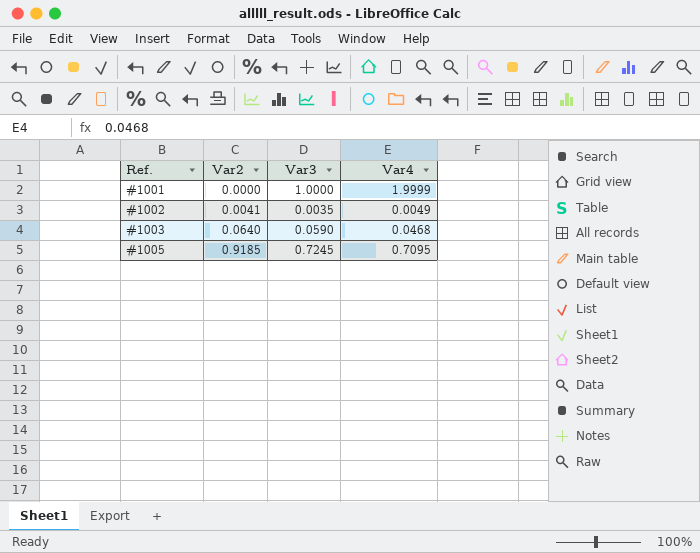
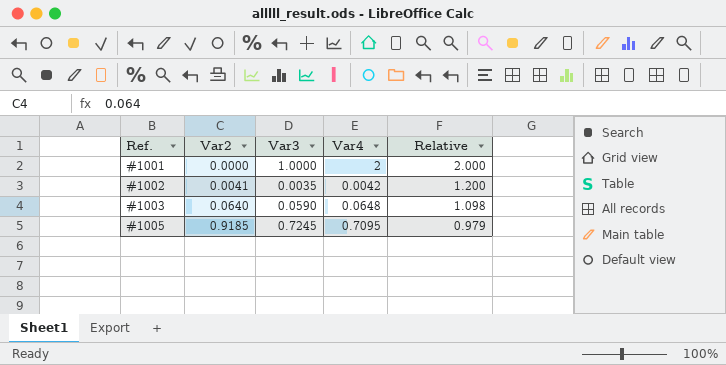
column Relative | formula: none -> [Var4] / [Var3]
#1001 | Var4: 1.9999 -> 2
#1002 | Var4: 0.0049 -> 0.0042
#1003 | Var4: 0.0468 -> 0.0648

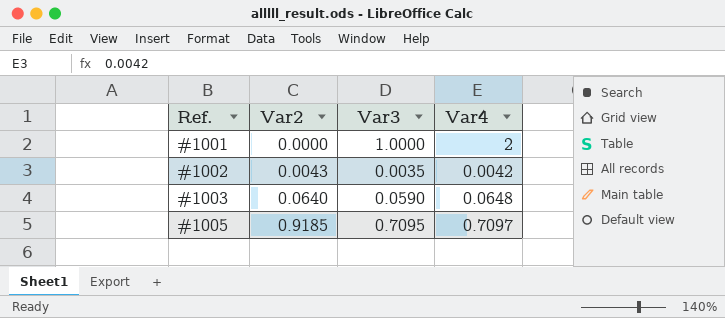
column Relative | formula: [Var4] / [Var3] -> none
#1002 | Var2: 0.0041 -> 0.0043
#1005 | Var3: 0.7245 -> 0.7095
#1005 | Var4: 0.7095 -> 0.7097

